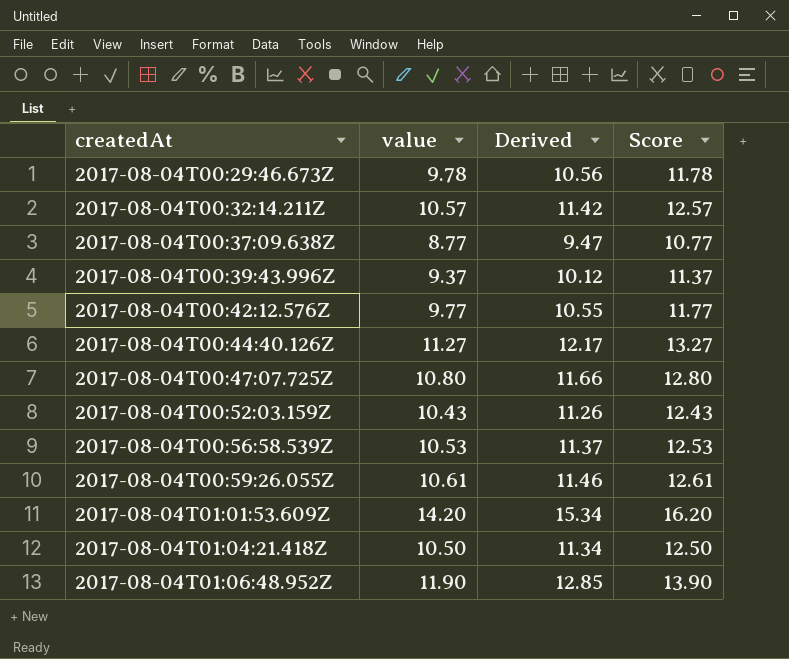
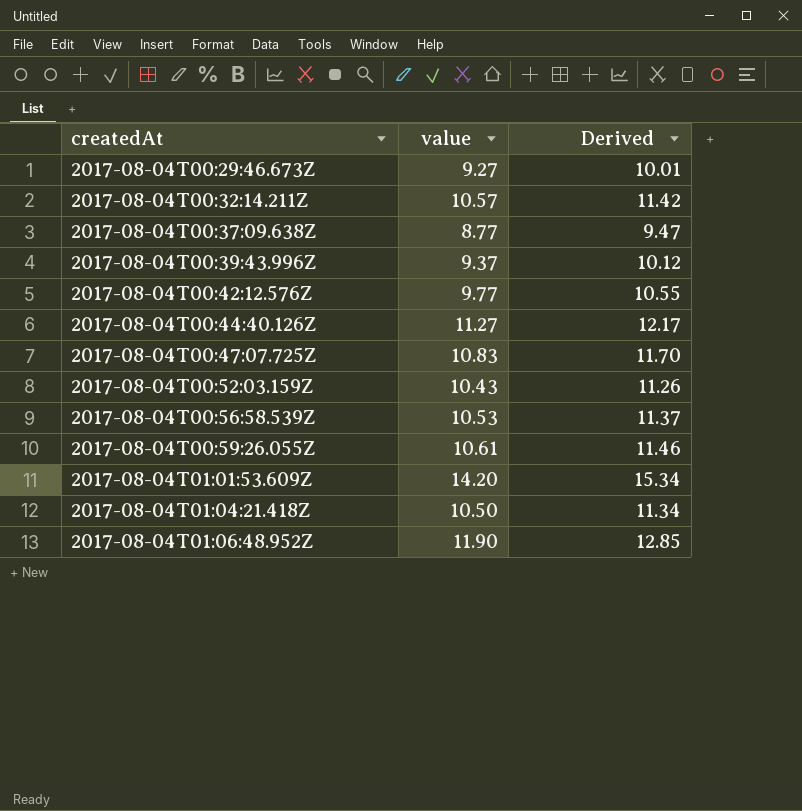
column Score | formula: [value] + 2 -> none
2017-08-04T00:29:46.673Z | value: 9.78 -> 9.27
2017-08-04T00:29:46.673Z | Derived: 10.56 -> 10.01
2017-08-04T00:47:07.725Z | value: 10.80 -> 10.83
2017-08-04T00:47:07.725Z | Derived: 11.66 -> 11.70

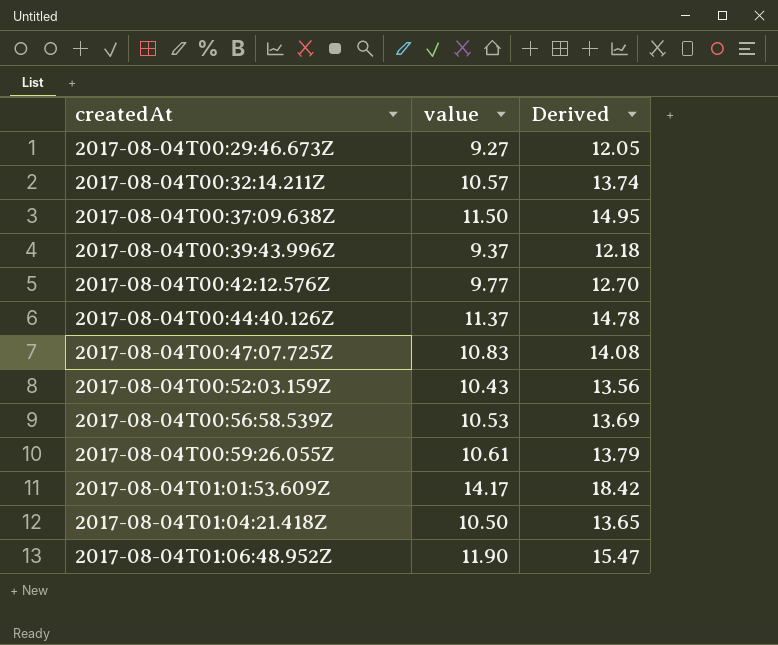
column Derived | formula: [value] * 1.08 -> [value] * 1.3
2017-08-04T00:37:09.638Z | value: 8.77 -> 11.50
2017-08-04T00:44:40.126Z | value: 11.27 -> 11.37
2017-08-04T01:01:53.609Z | value: 14.20 -> 14.17

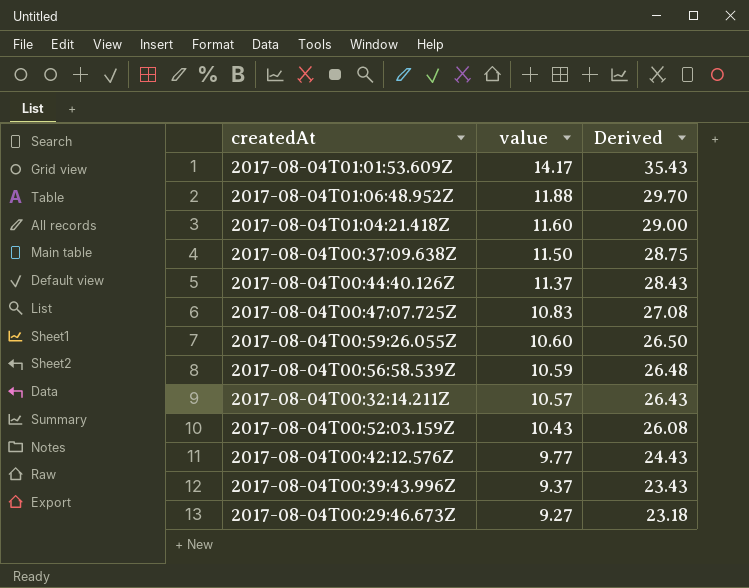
row order: createdAt ascending -> value descending
column Derived | formula: [value] * 1.3 -> [value] * 2.5
2017-08-04T01:06:48.952Z | value: 11.90 -> 11.88
2017-08-04T01:04:21.418Z | value: 10.50 -> 11.60
2017-08-04T00:59:26.055Z | value: 10.61 -> 10.60
2017-08-04T00:56:58.539Z | value: 10.53 -> 10.59

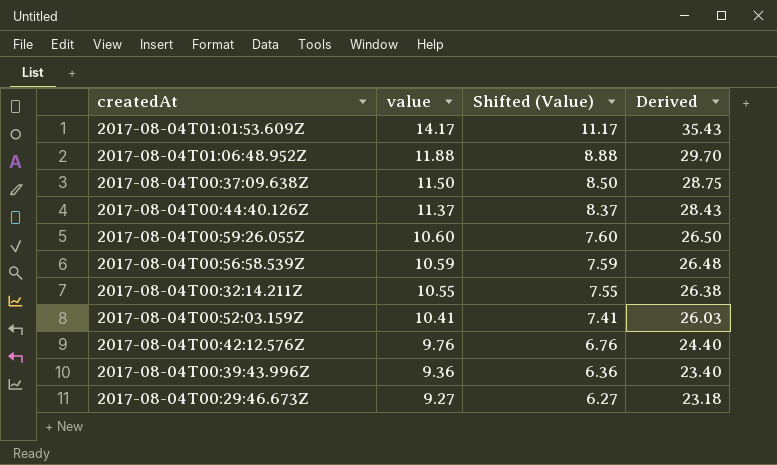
column Shifted (Value) | formula: none -> [value] - 3
row 2017-08-04T01:04:21.418Z: 11.60 | 29.00 -> none
row 2017-08-04T00:47:07.725Z: 10.83 | 27.08 -> none
2017-08-04T00:32:14.211Z | value: 10.57 -> 10.55
2017-08-04T00:32:14.211Z | Derived: 26.43 -> 26.38
2017-08-04T00:52:03.159Z | value: 10.43 -> 10.41
2017-08-04T00:52:03.159Z | Derived: 26.08 -> 26.03
2017-08-04T00:42:12.576Z | value: 9.77 -> 9.76
2017-08-04T00:42:12.576Z | Derived: 24.43 -> 24.40
2017-08-04T00:39:43.996Z | value: 9.37 -> 9.36
2017-08-04T00:39:43.996Z | Derived: 23.43 -> 23.40

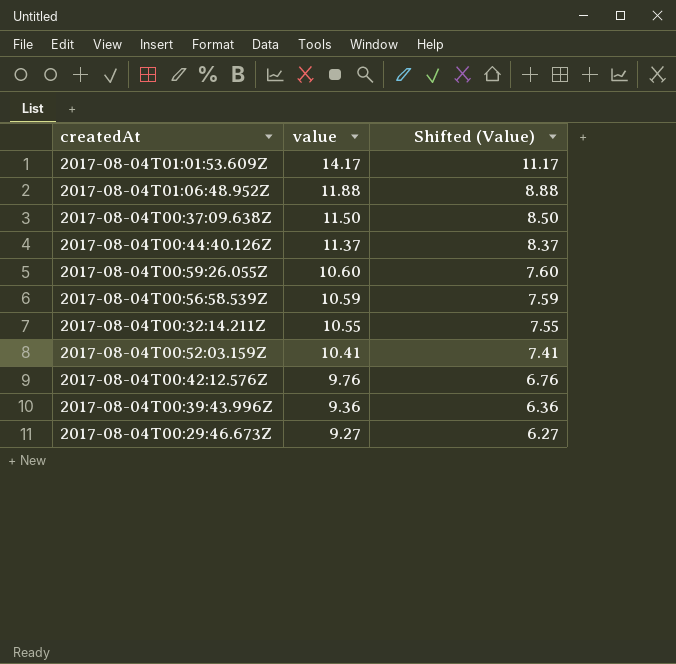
column Derived | formula: [value] * 2.5 -> none

